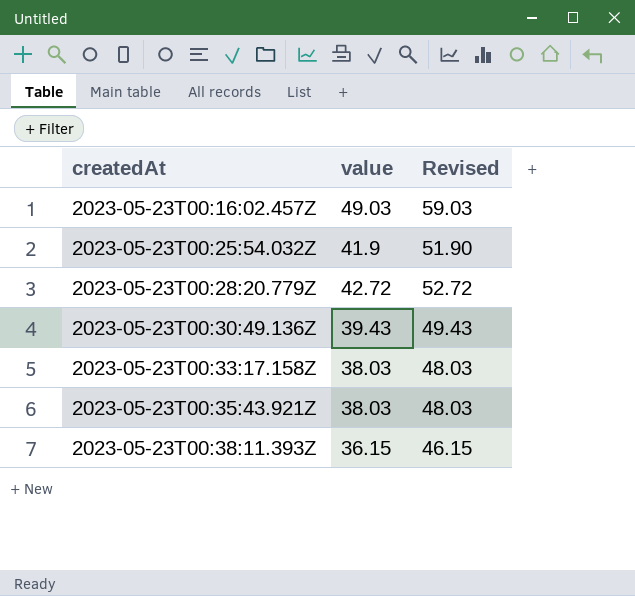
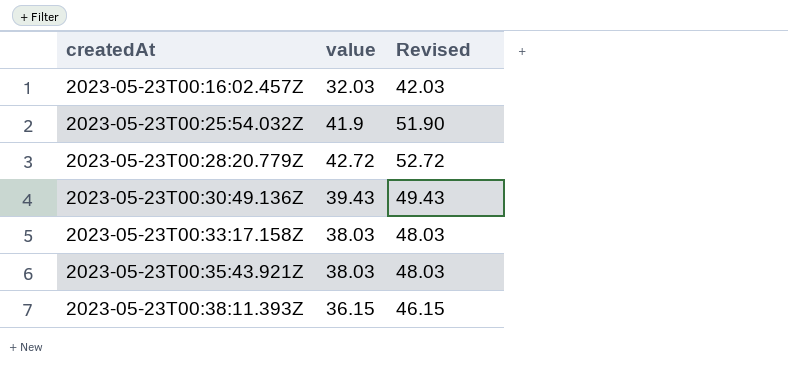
2023-05-23T00:16:02.457Z | value: 49.03 -> 32.03
2023-05-23T00:16:02.457Z | Revised: 59.03 -> 42.03

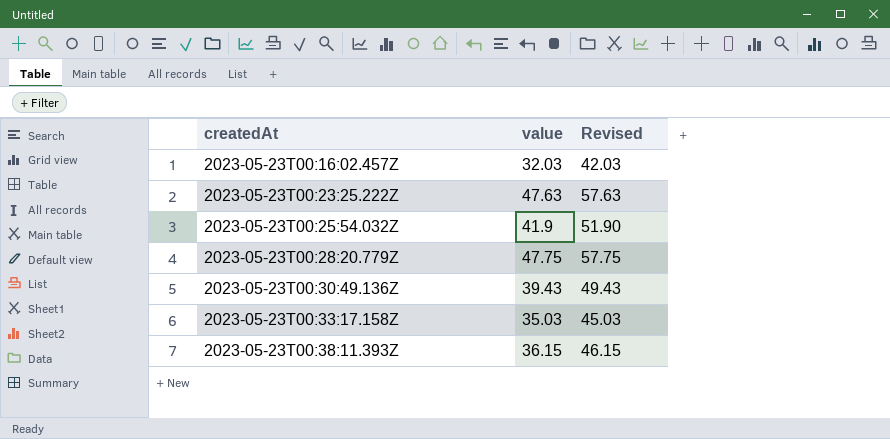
row 2023-05-23T00:35:43.921Z: 38.03 | 48.03 -> none
row 2023-05-23T00:23:25.222Z: none -> 47.63 | 57.63
2023-05-23T00:28:20.779Z | value: 42.72 -> 47.75
2023-05-23T00:28:20.779Z | Revised: 52.72 -> 57.75
2023-05-23T00:33:17.158Z | value: 38.03 -> 35.03
2023-05-23T00:33:17.158Z | Revised: 48.03 -> 45.03

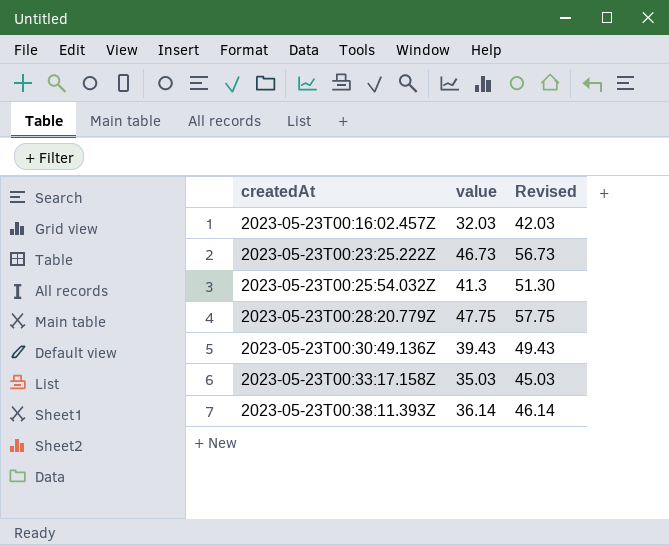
2023-05-23T00:23:25.222Z | value: 47.63 -> 46.73
2023-05-23T00:23:25.222Z | Revised: 57.63 -> 56.73
2023-05-23T00:25:54.032Z | value: 41.9 -> 41.3
2023-05-23T00:25:54.032Z | Revised: 51.90 -> 51.30
2023-05-23T00:38:11.393Z | value: 36.15 -> 36.14
2023-05-23T00:38:11.393Z | Revised: 46.15 -> 46.14

